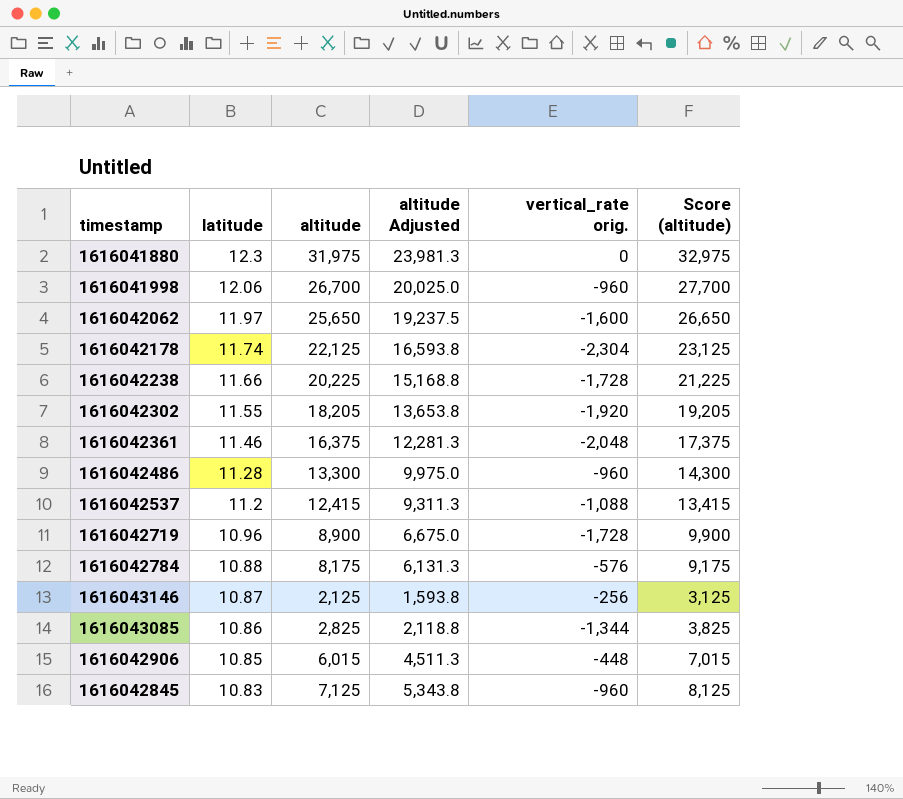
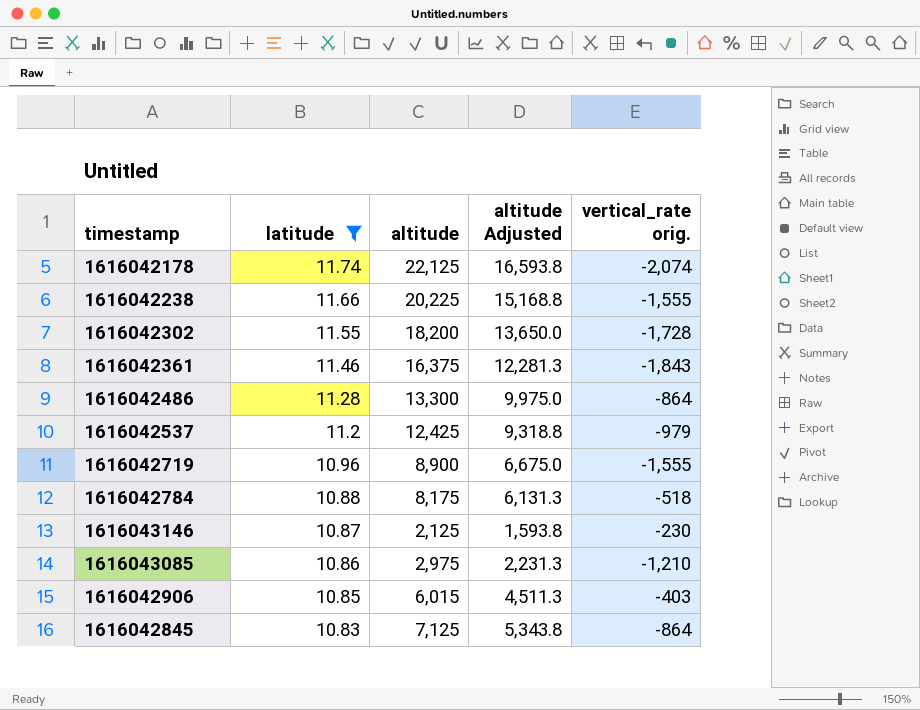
filter: none -> latitude <= 11.74
column Score (altitude) | formula: [altitude] + 1000 -> none
1616042178 | vertical_rate orig.: -2,304 -> -2,074
1616042238 | vertical_rate orig.: -1,728 -> -1,555
1616042302 | altitude: 18,205 -> 18,200
1616042302 | altitude Adjusted: 13,653.8 -> 13,650.0
1616042302 | vertical_rate orig.: -1,920 -> -1,728
1616042361 | vertical_rate orig.: -2,048 -> -1,843
1616042486 | vertical_rate orig.: -960 -> -864
1616042537 | altitude: 12,415 -> 12,425
1616042537 | altitude Adjusted: 9,311.3 -> 9,318.8
1616042537 | vertical_rate orig.: -1,088 -> -979
1616042719 | vertical_rate orig.: -1,728 -> -1,555
1616042784 | vertical_rate orig.: -576 -> -518
1616043146 | vertical_rate orig.: -256 -> -230
1616043085 | altitude: 2,825 -> 2,975
1616043085 | altitude Adjusted: 2,118.8 -> 2,231.3
1616043085 | vertical_rate orig.: -1,344 -> -1,210
1616042906 | vertical_rate orig.: -448 -> -403
1616042845 | vertical_rate orig.: -960 -> -864

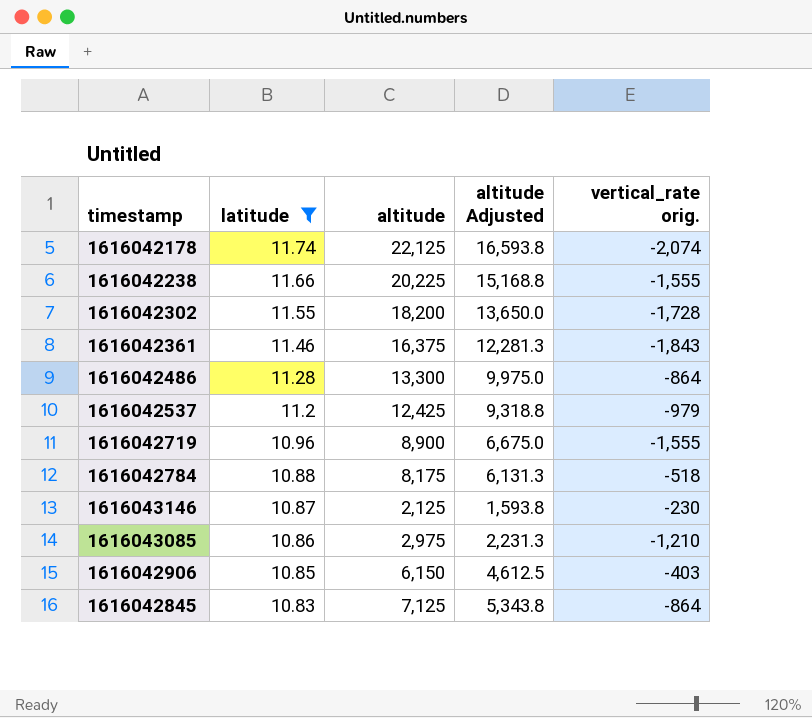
1616042906 | altitude: 6,015 -> 6,150
1616042906 | altitude Adjusted: 4,511.3 -> 4,612.5

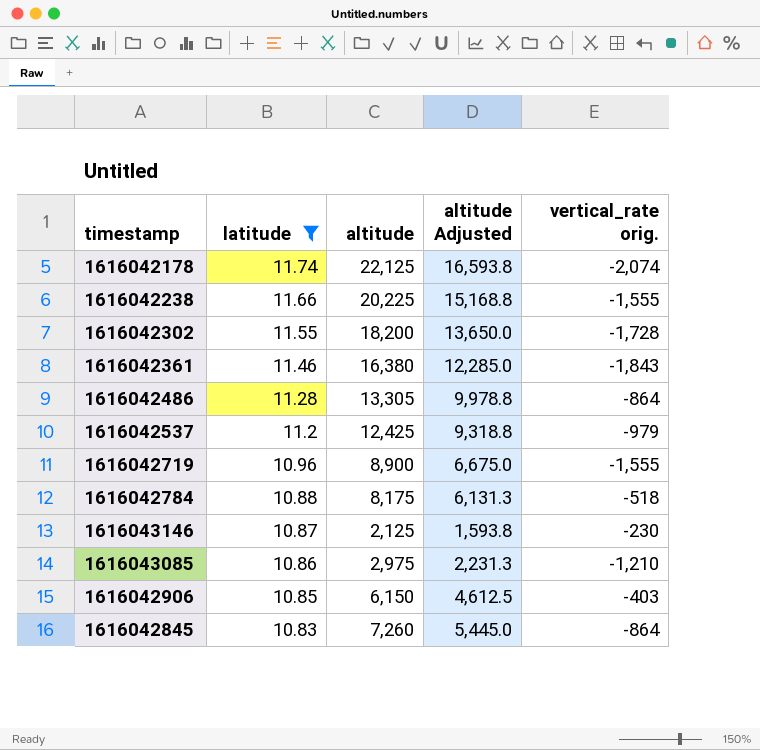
1616042361 | altitude: 16,375 -> 16,380
1616042361 | altitude Adjusted: 12,281.3 -> 12,285.0
1616042486 | altitude: 13,300 -> 13,305
1616042486 | altitude Adjusted: 9,975.0 -> 9,978.8
1616042845 | altitude: 7,125 -> 7,260
1616042845 | altitude Adjusted: 5,343.8 -> 5,445.0

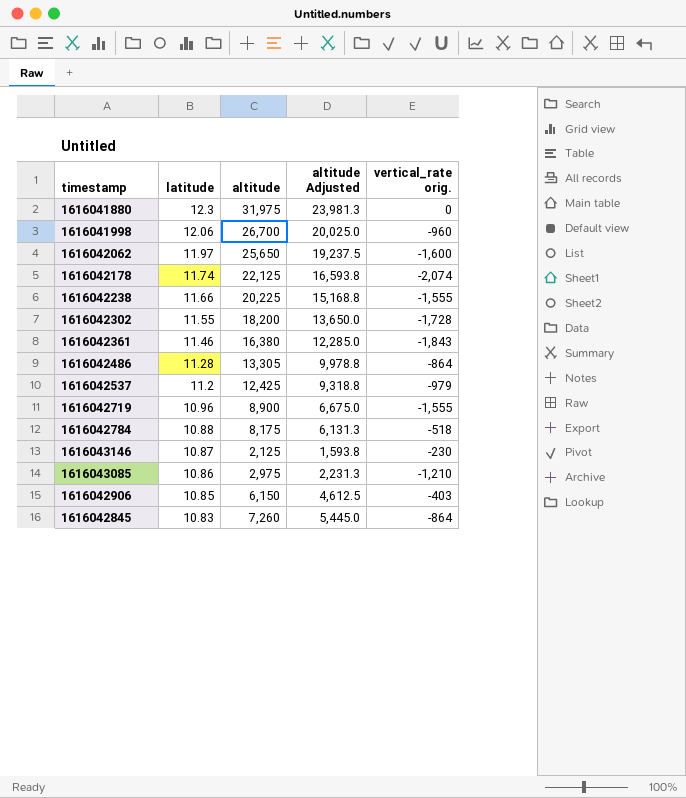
filter: latitude <= 11.74 -> none

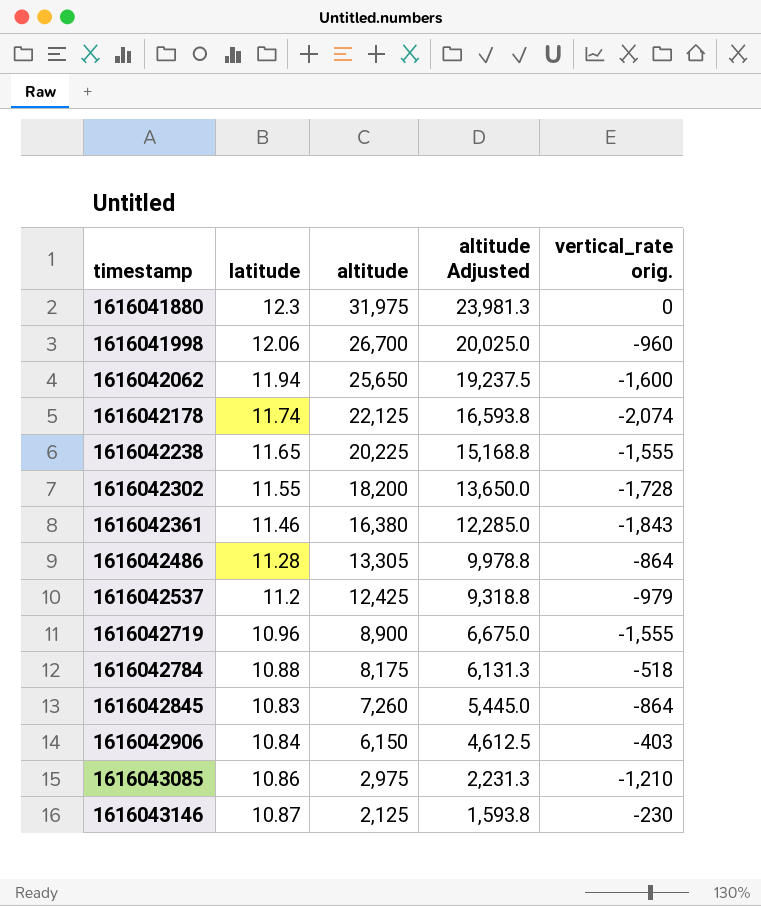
row order: latitude descending -> timestamp ascending
1616042062 | latitude: 11.97 -> 11.94
1616042238 | latitude: 11.66 -> 11.65
1616042906 | latitude: 10.85 -> 10.84

